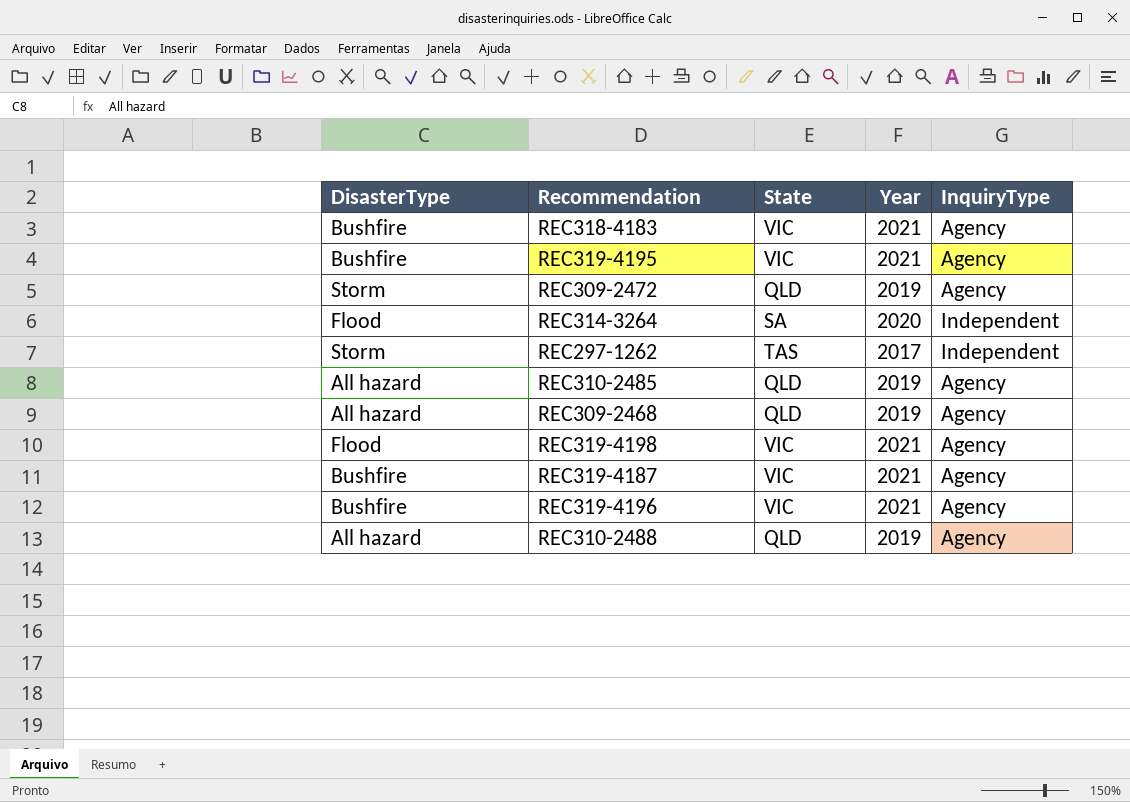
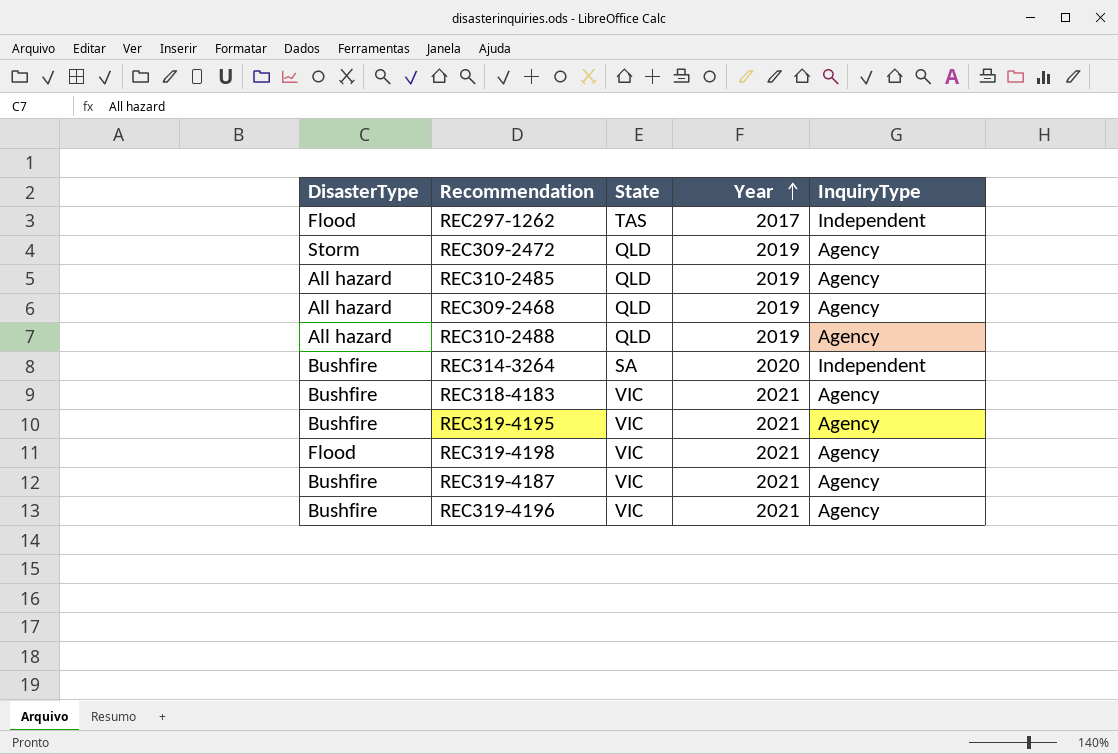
row order: none -> Year ascending
REC297-1262 | DisasterType: Storm -> Flood
REC314-3264 | DisasterType: Flood -> Bushfire

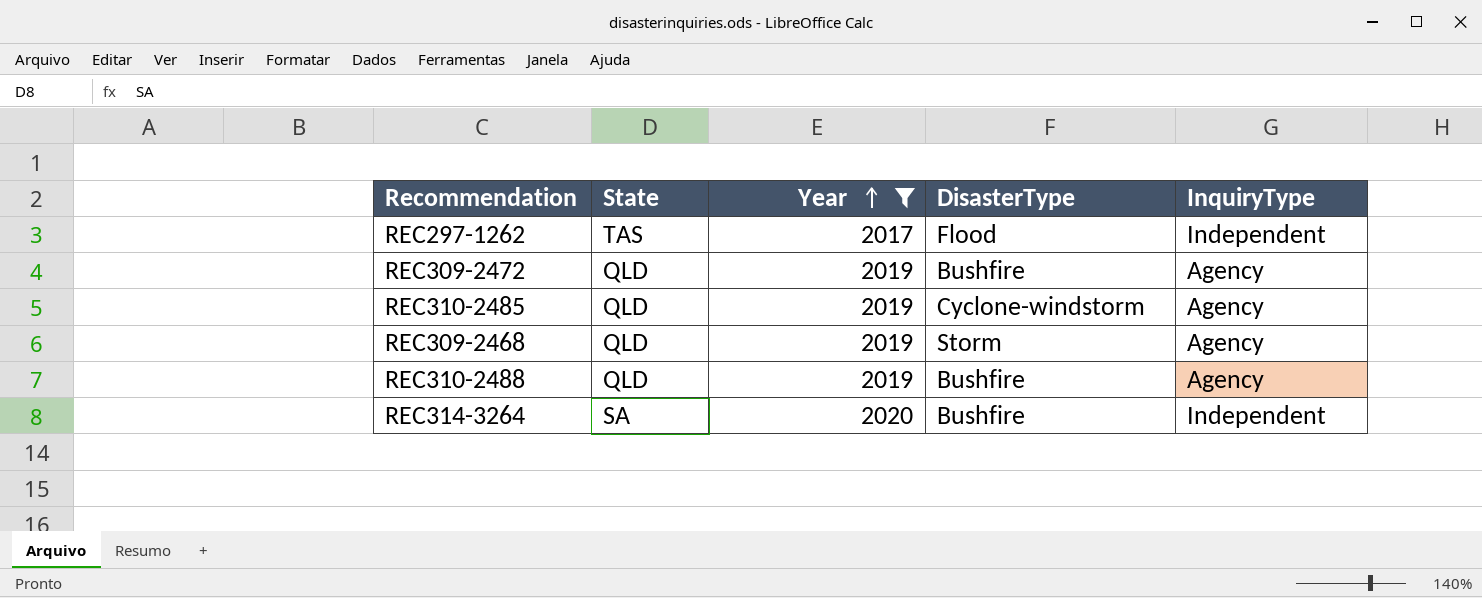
filter: none -> Year != 2021
column DisasterType | position: 1 -> 4
REC309-2472 | DisasterType: Storm -> Bushfire
REC310-2485 | DisasterType: All hazard -> Cyclone-windstorm
REC309-2468 | DisasterType: All hazard -> Storm
REC310-2488 | DisasterType: All hazard -> Bushfire

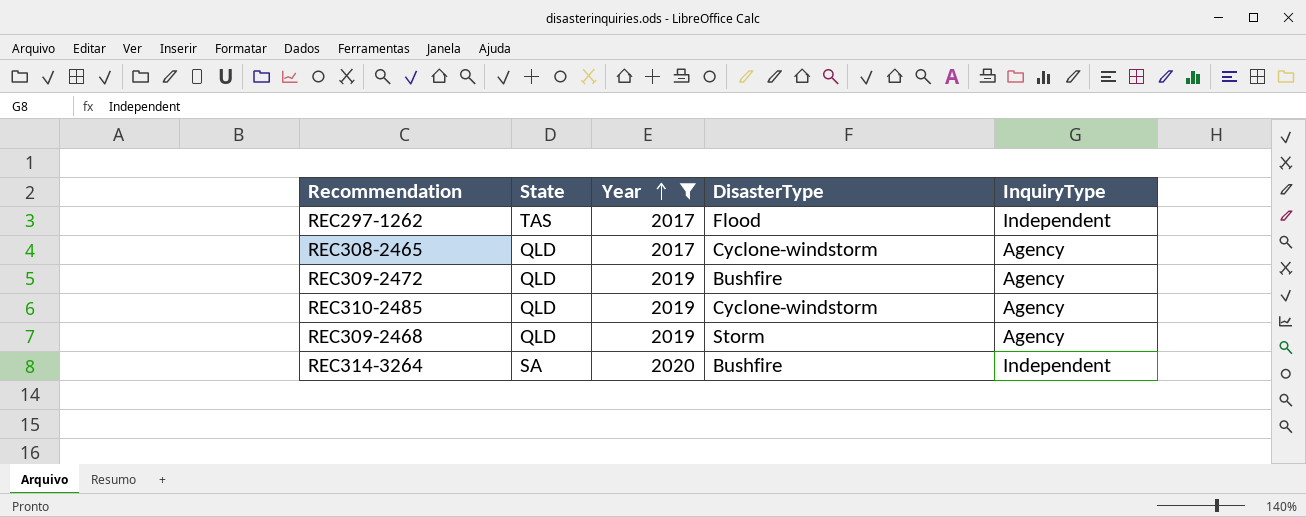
row REC310-2488: QLD | 2019 | Bushfire | Agency -> none
row REC308-2465: none -> QLD | 2017 | Cyclone-windstorm | Agency

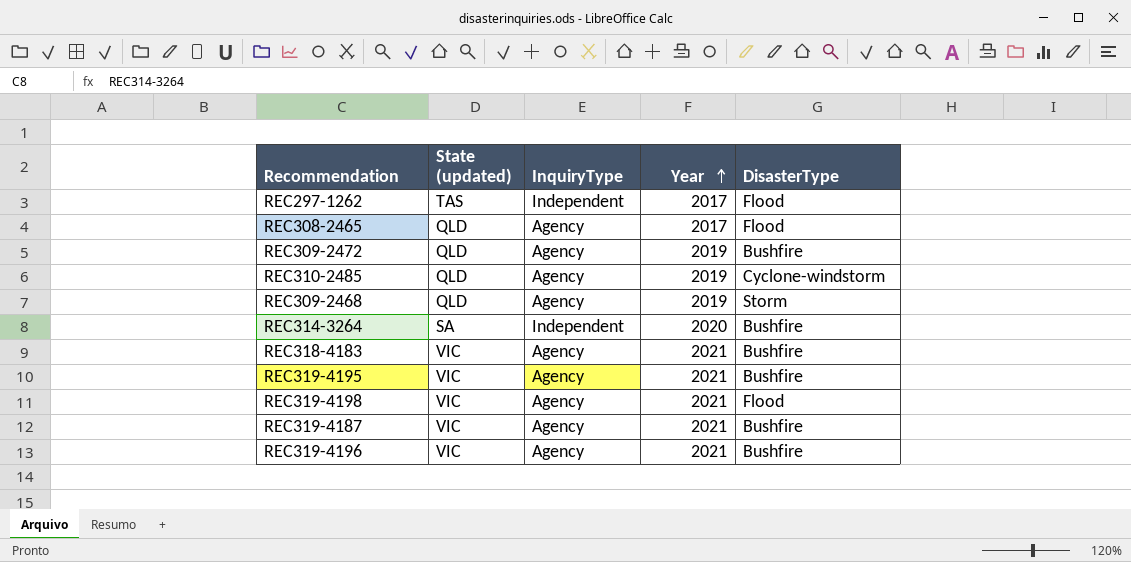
filter: Year != 2021 -> none
column name: State -> State (updated)
column InquiryType | position: 5 -> 3
REC308-2465 | DisasterType: Cyclone-windstorm -> Flood

